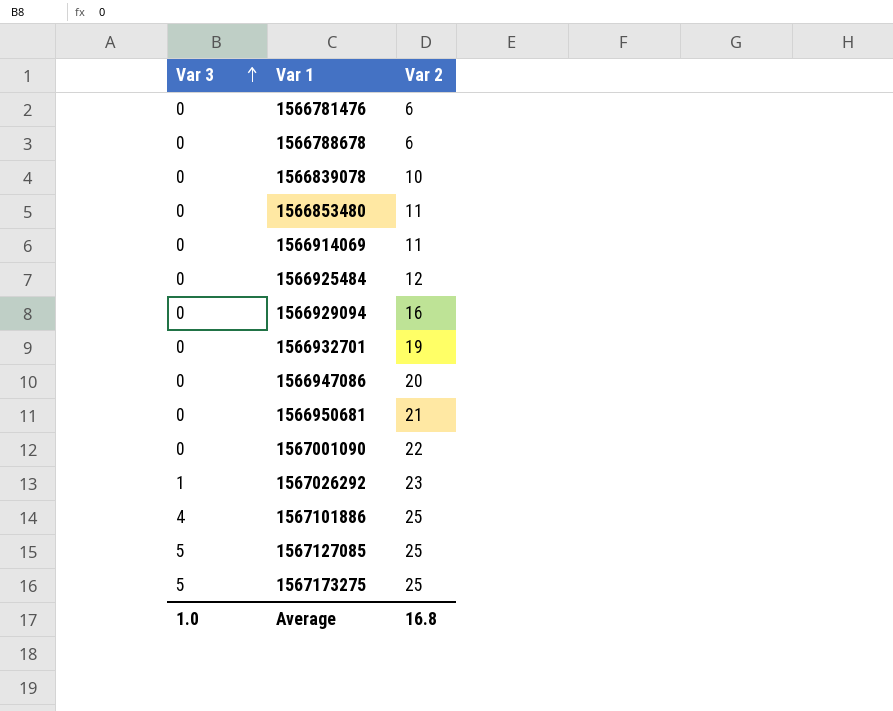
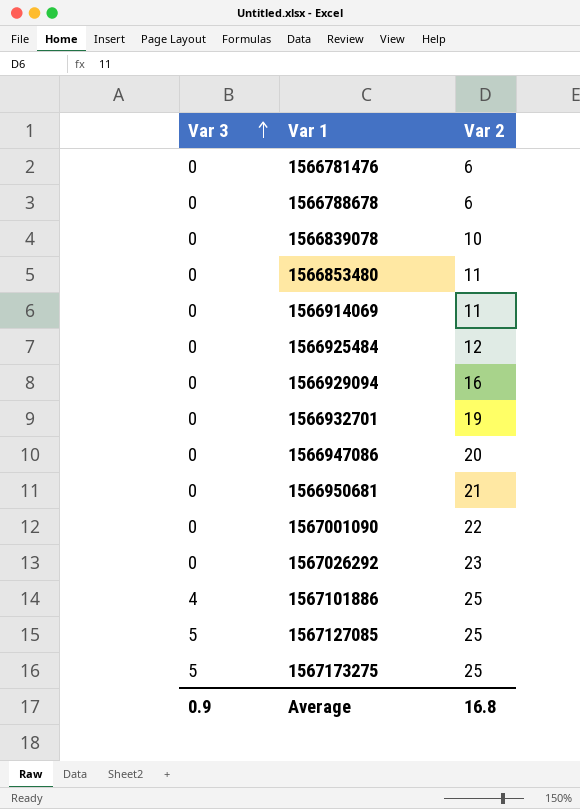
1567026292 | Var 3: 1 -> 0
Average | Var 3: 1.0 -> 0.9

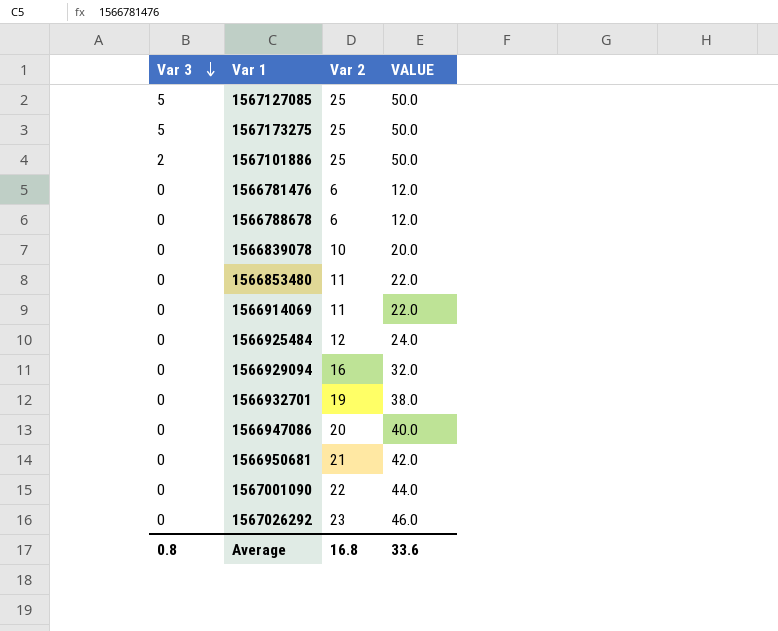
row order: Var 3 ascending -> Var 3 descending
column VALUE | formula: none -> [Var 2] * 2
1567101886 | Var 3: 4 -> 2
Average | Var 3: 0.9 -> 0.8

